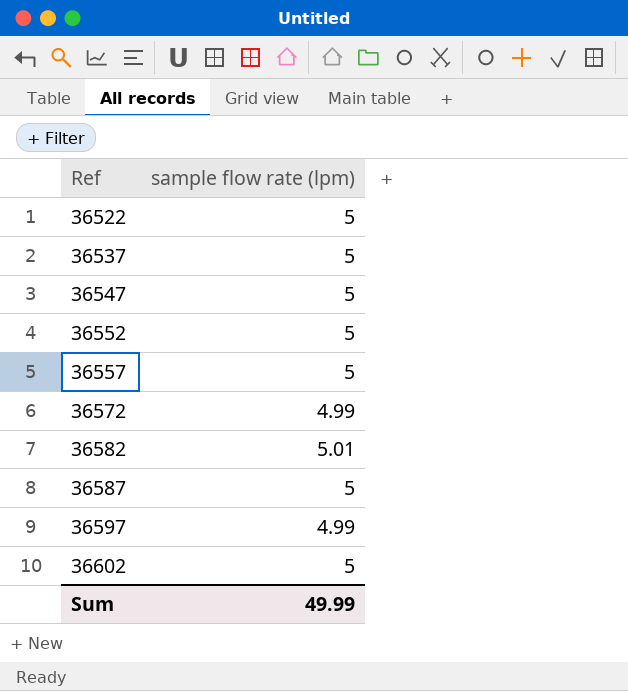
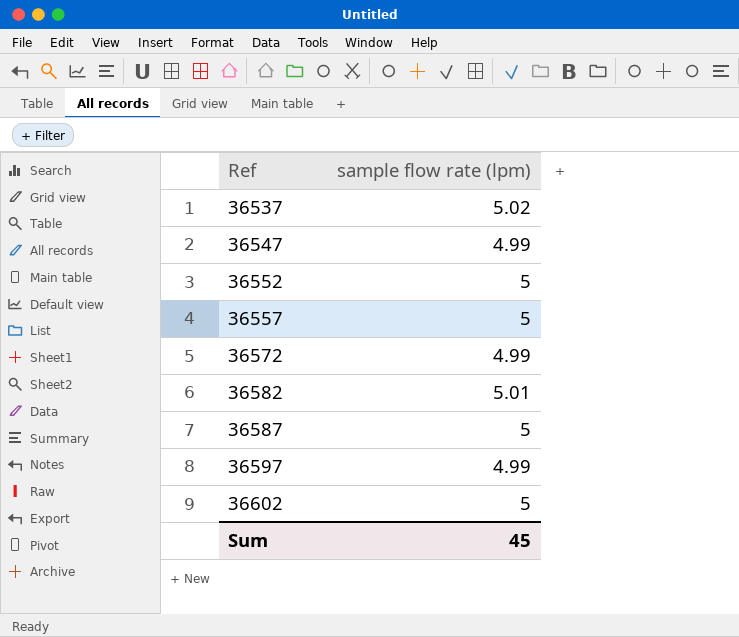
row 36522: 5 -> none
36537 | sample flow rate (lpm): 5 -> 5.02
36547 | sample flow rate (lpm): 5 -> 4.99
Sum | sample flow rate (lpm): 49.99 -> 45

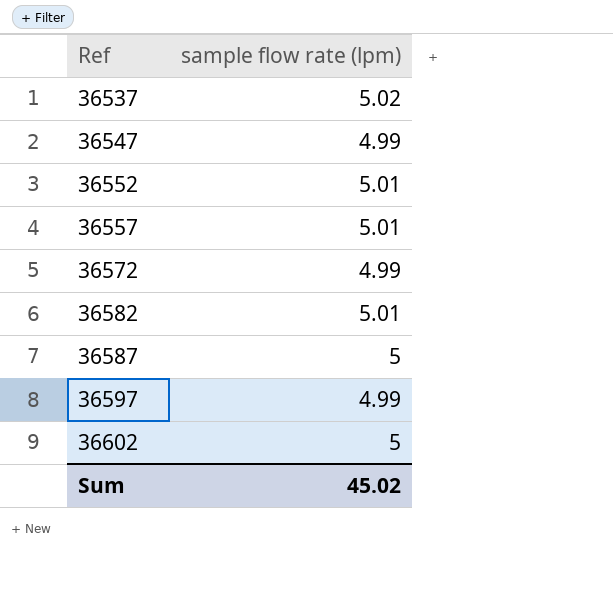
36552 | sample flow rate (lpm): 5 -> 5.01
36557 | sample flow rate (lpm): 5 -> 5.01
Sum | sample flow rate (lpm): 45 -> 45.02

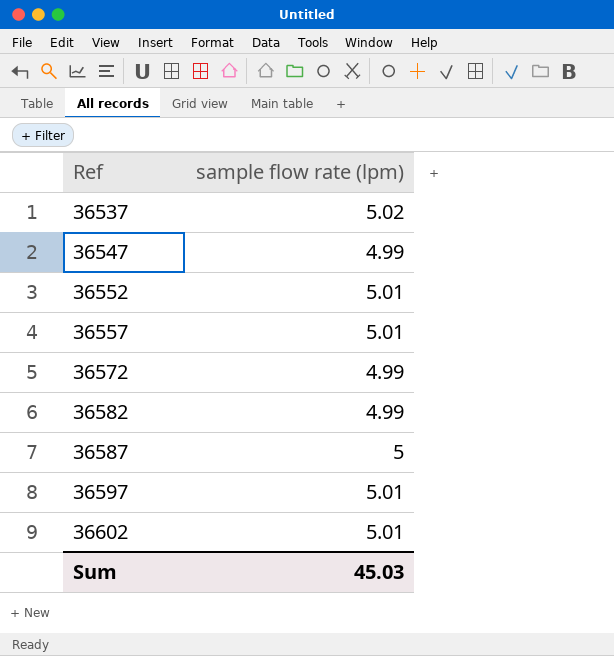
36582 | sample flow rate (lpm): 5.01 -> 4.99
36597 | sample flow rate (lpm): 4.99 -> 5.01
36602 | sample flow rate (lpm): 5 -> 5.01
Sum | sample flow rate (lpm): 45.02 -> 45.03

